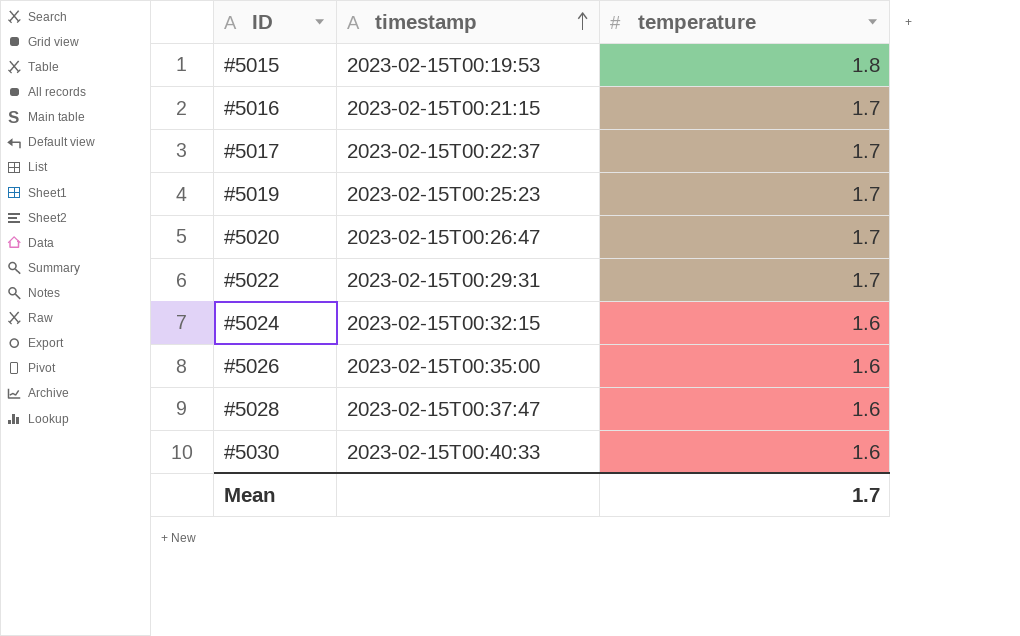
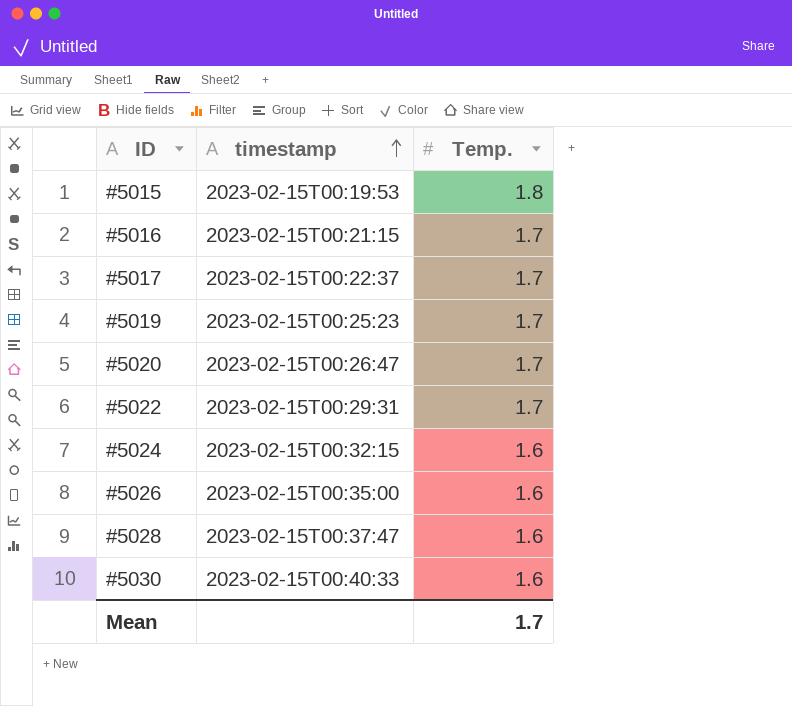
column name: temperature -> Temp.

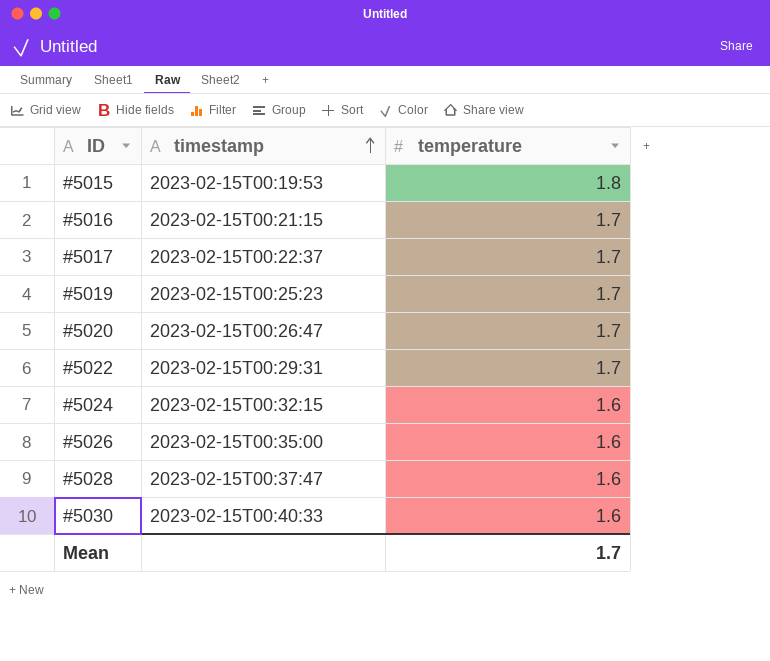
column name: Temp. -> temperature

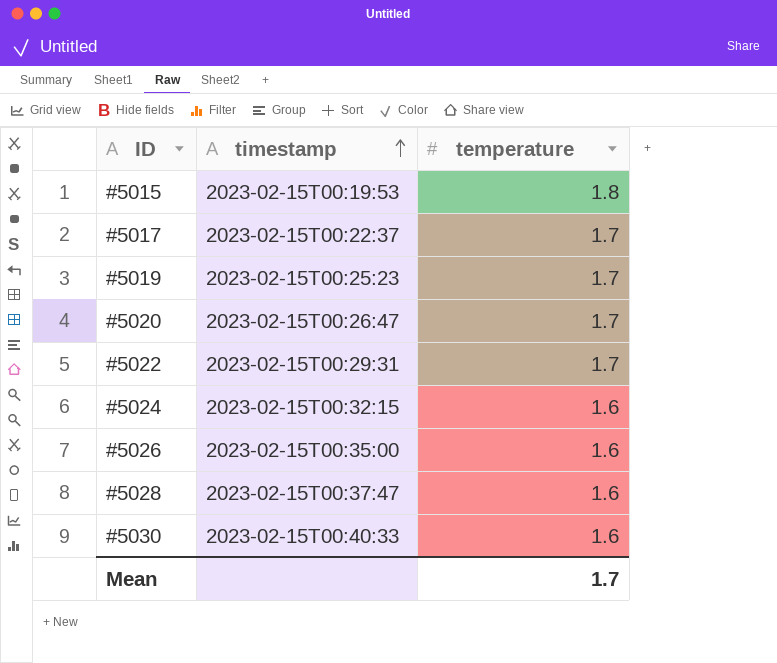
row #5016: 2023-02-15T00:21:15 | 1.7 -> none

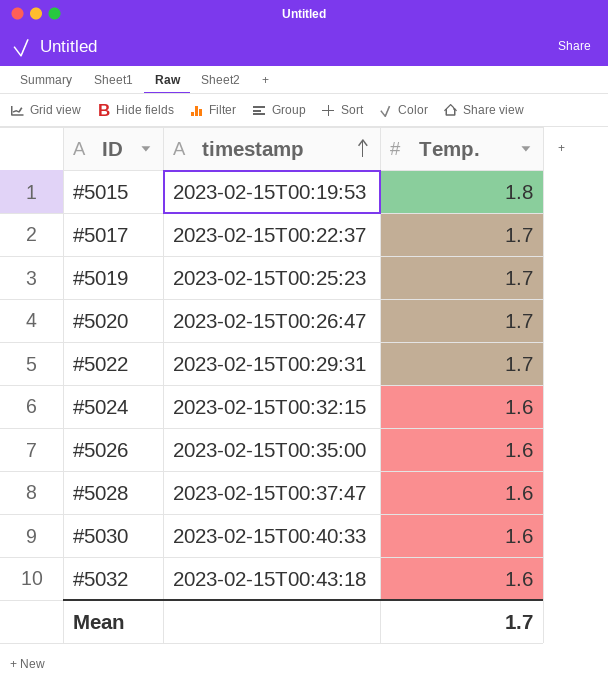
column name: temperature -> Temp.
row #5032: none -> 2023-02-15T00:43:18 | 1.6

